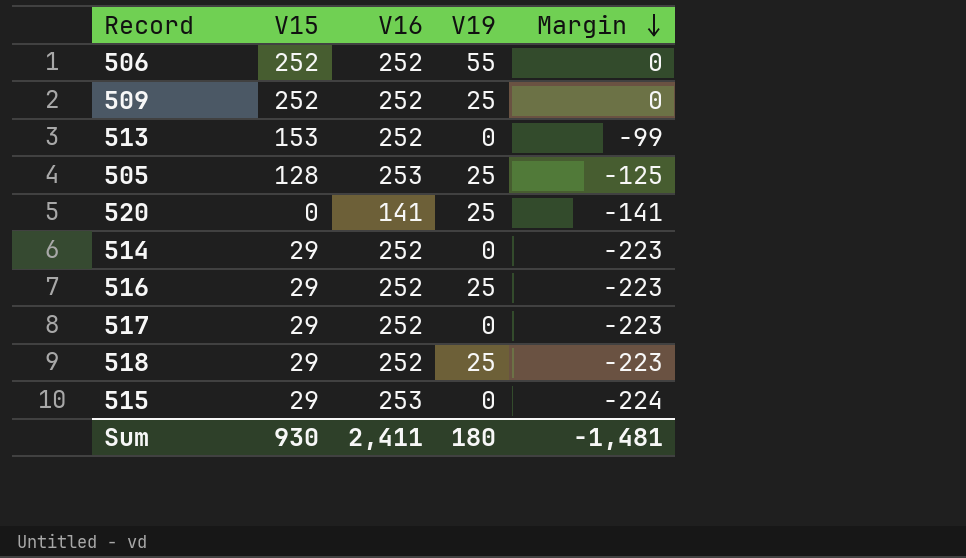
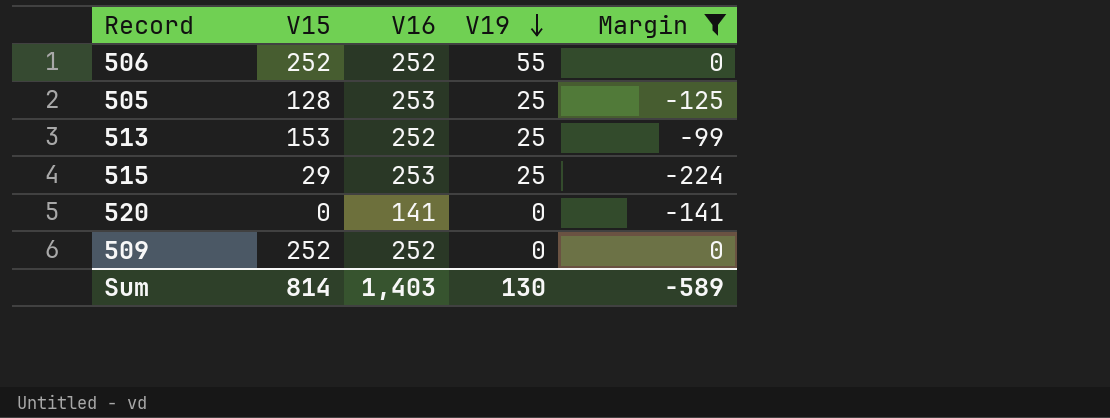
filter: none -> Margin != -223
row order: Margin descending -> V19 descending
513 | V19: 0 -> 25
515 | V19: 0 -> 25
520 | V19: 25 -> 0
509 | V19: 25 -> 0
Sum | V15: 930 -> 814
Sum | V16: 2,411 -> 1,403
Sum | V19: 180 -> 130
Sum | Margin: -1,481 -> -589

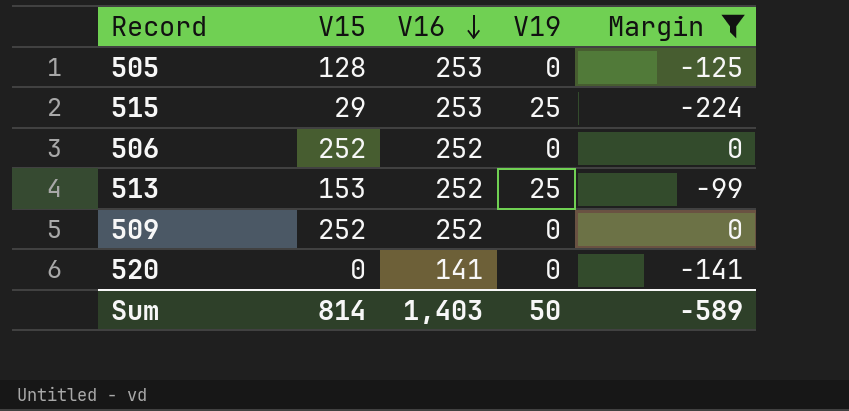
row order: V19 descending -> V16 descending
505 | V19: 25 -> 0
506 | V19: 55 -> 0
Sum | V19: 130 -> 50

